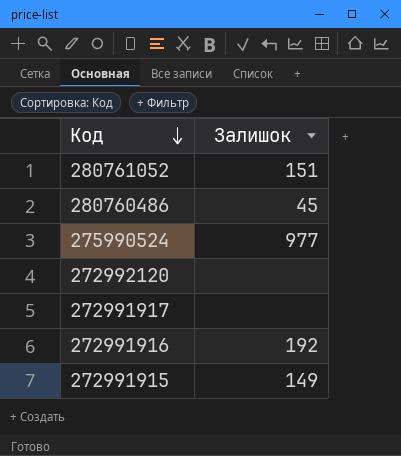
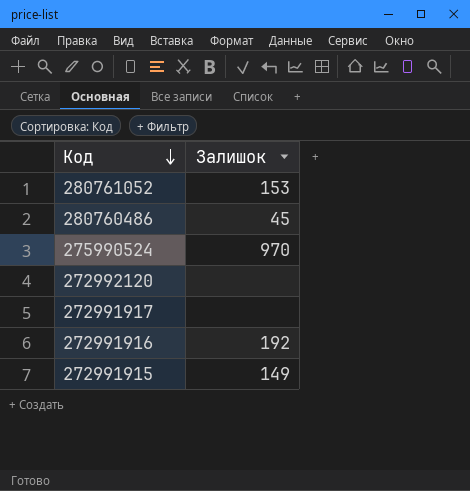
280761052 | Залишок: 151 -> 153
275990524 | Залишок: 977 -> 970

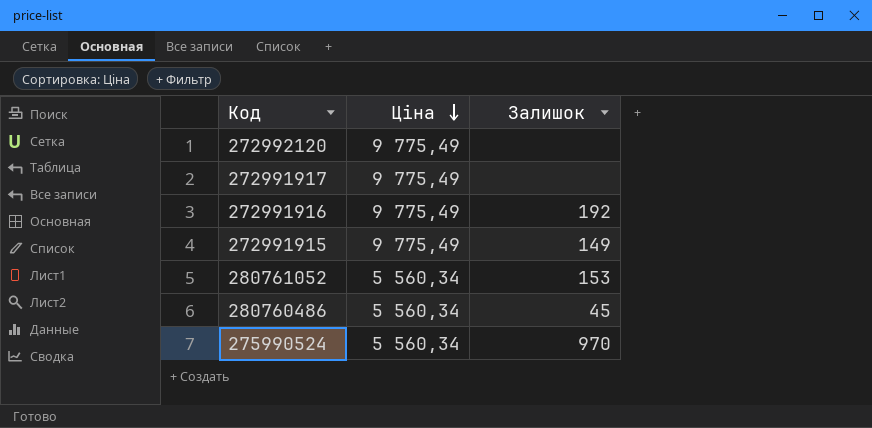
row order: Код descending -> Ціна descending
column Ціна | position: none -> 2

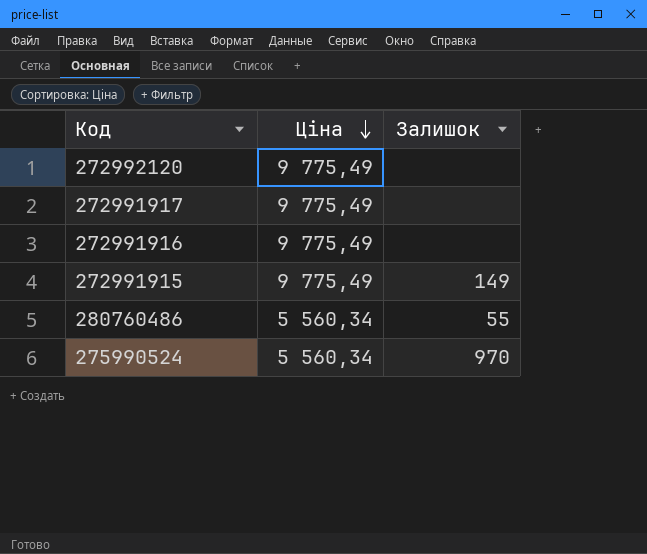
row 280761052: 5 560,34 | 153 -> none
272991916 | Залишок: 192 -> none
280760486 | Залишок: 45 -> 55

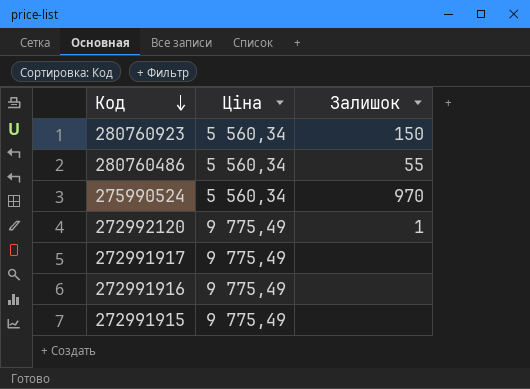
row order: Ціна descending -> Код descending
row 280760923: none -> 5 560,34 | 150
272992120 | Залишок: none -> 1
272991915 | Залишок: 149 -> none

